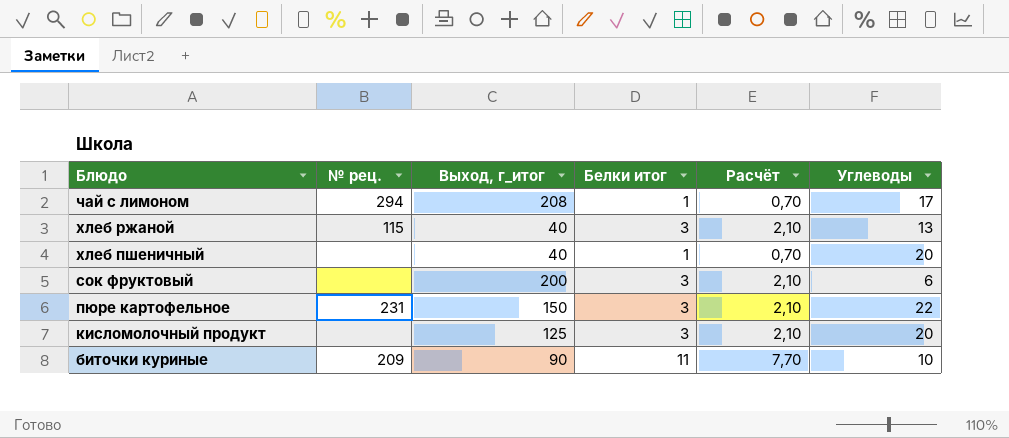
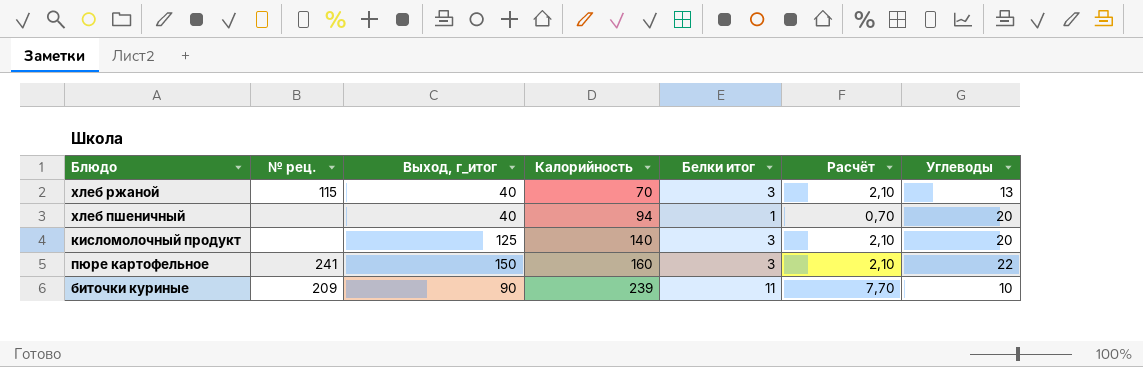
row order: Блюдо descending -> Калорийность ascending
column Калорийность | position: none -> 4
row чай с лимоном: 294 | 208 | 1 | 0,70 | 17 -> none
row сок фруктовый: none | 200 | 3 | 2,10 | 6 -> none
пюре картофельное | № рец.: 231 -> 241

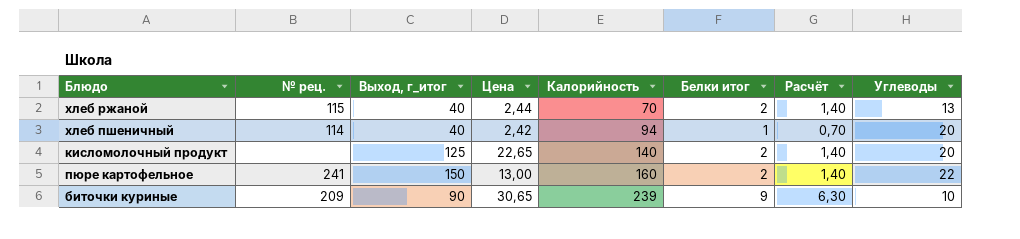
column Цена | position: none -> 4
хлеб ржаной | Белки итог: 3 -> 2
хлеб ржаной | Расчёт: 2,10 -> 1,40
хлеб пшеничный | № рец.: none -> 114
кисломолочный продукт | Белки итог: 3 -> 2
кисломолочный продукт | Расчёт: 2,10 -> 1,40
пюре картофельное | Белки итог: 3 -> 2
пюре картофельное | Расчёт: 2,10 -> 1,40
биточки куриные | Белки итог: 11 -> 9
биточки куриные | Расчёт: 7,70 -> 6,30

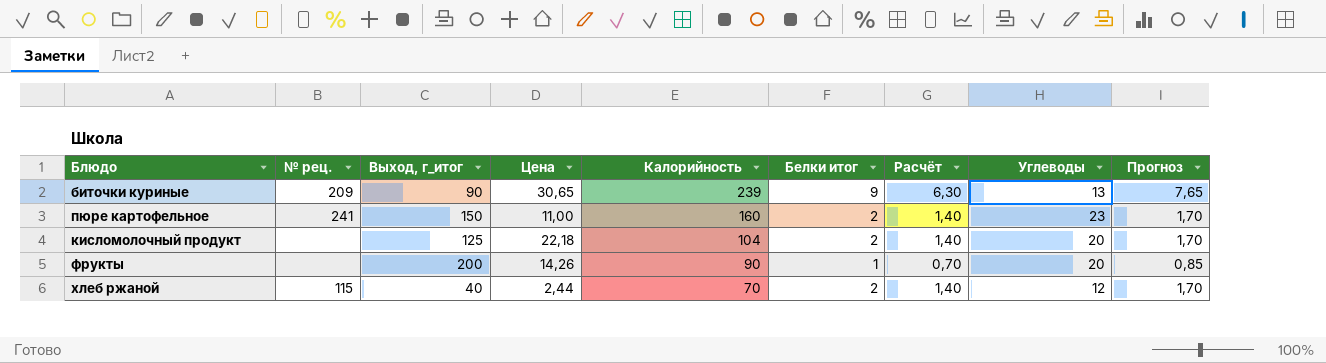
row order: Калорийность ascending -> Калорийность descending
column Прогноз | formula: none -> [Белки итог] * 0,85
row хлеб пшеничный: 114 | 40 | 2,42 | 94 | 1 | 0,70 | 20 -> none
биточки куриные | Углеводы: 10 -> 13
пюре картофельное | Цена: 13,00 -> 11,00
пюре картофельное | Углеводы: 22 -> 23
кисломолочный продукт | Цена: 22,65 -> 22,18
кисломолочный продукт | Калорийность: 140 -> 104
row фрукты: none -> none | 200 | 14,26 | 90 | 1 | 0,70 | 20 | 0,85
хлеб ржаной | Углеводы: 13 -> 12

